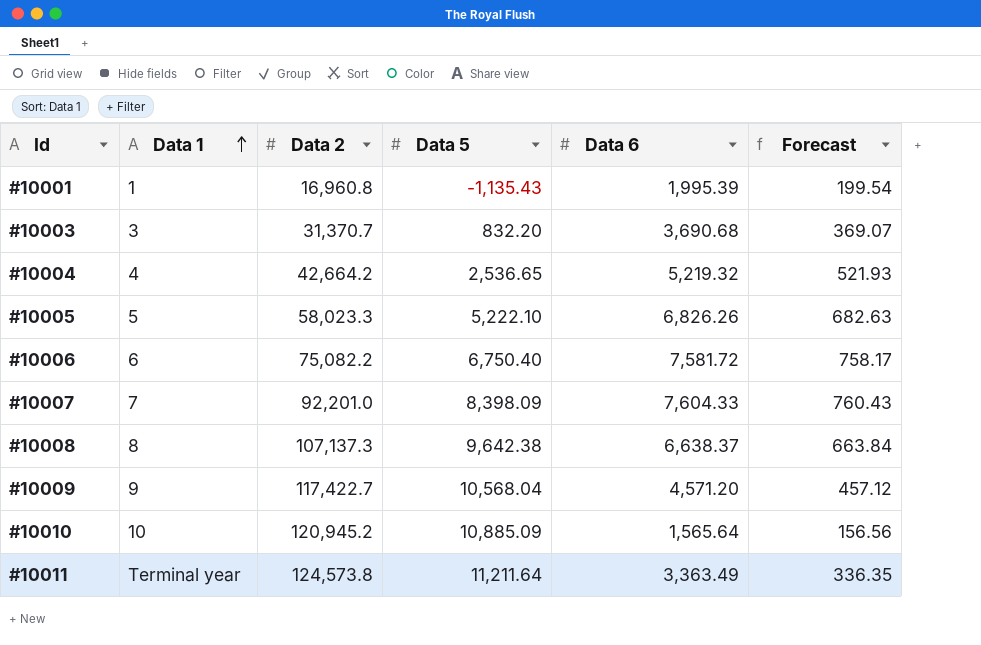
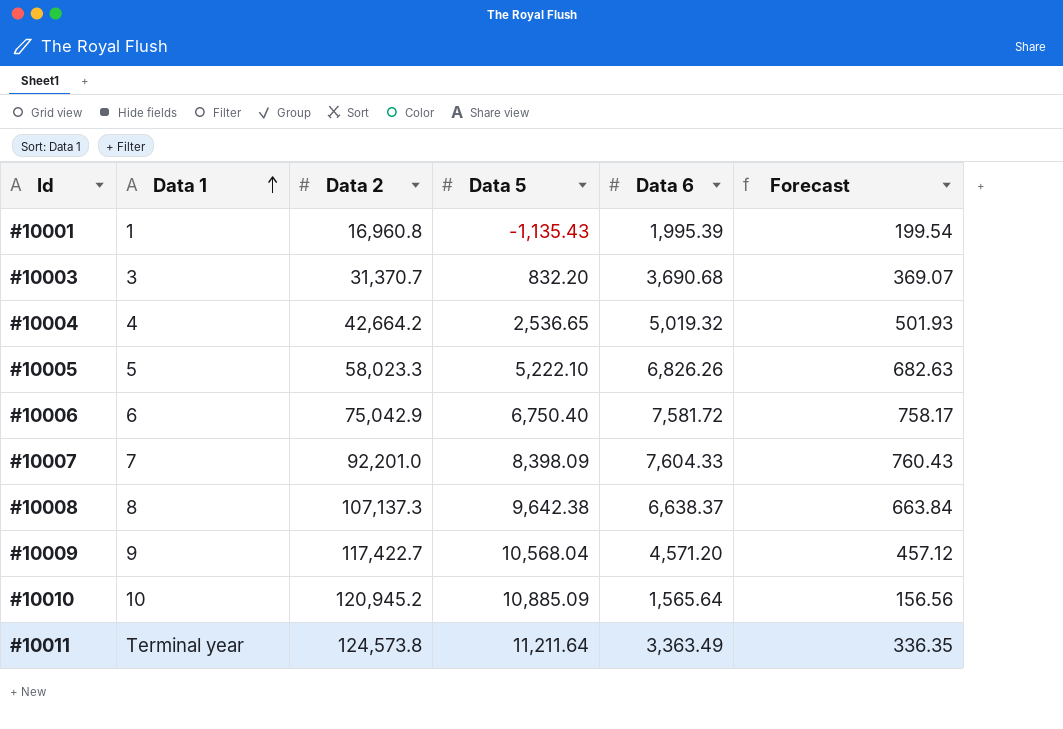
#10004 | Data 6: 5,219.32 -> 5,019.32
#10004 | Forecast: 521.93 -> 501.93
#10006 | Data 2: 75,082.2 -> 75,042.9

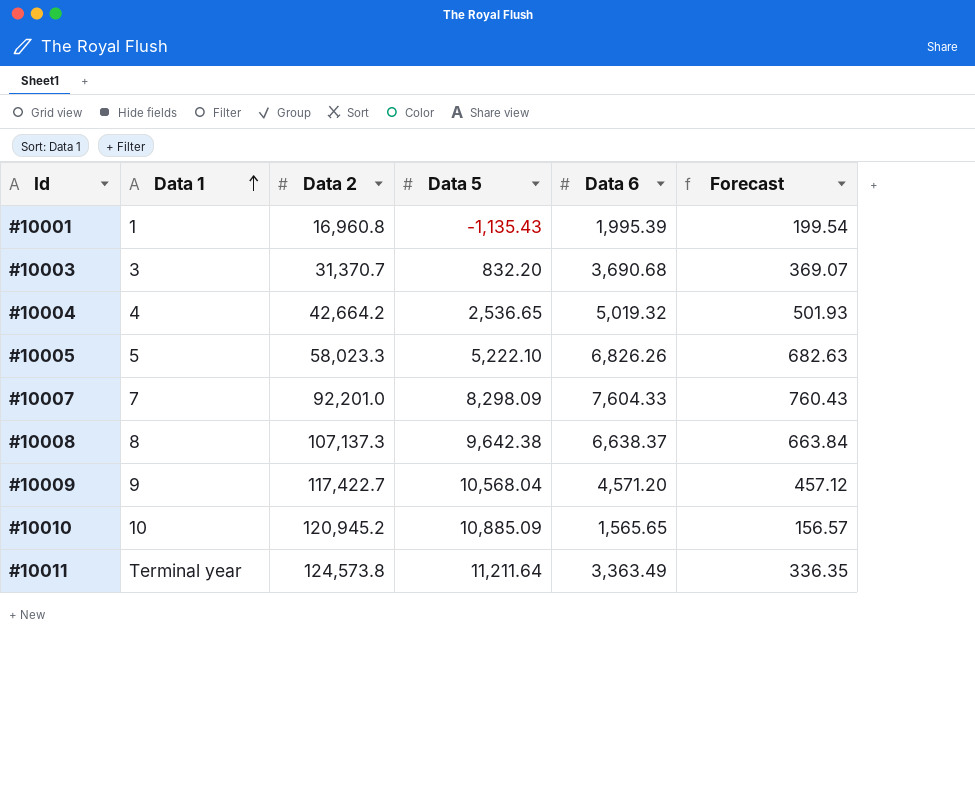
row #10006: 6 | 75,042.9 | 6,750.40 | 7,581.72 | 758.17 -> none
#10007 | Data 5: 8,398.09 -> 8,298.09
#10010 | Data 6: 1,565.64 -> 1,565.65
#10010 | Forecast: 156.56 -> 156.57

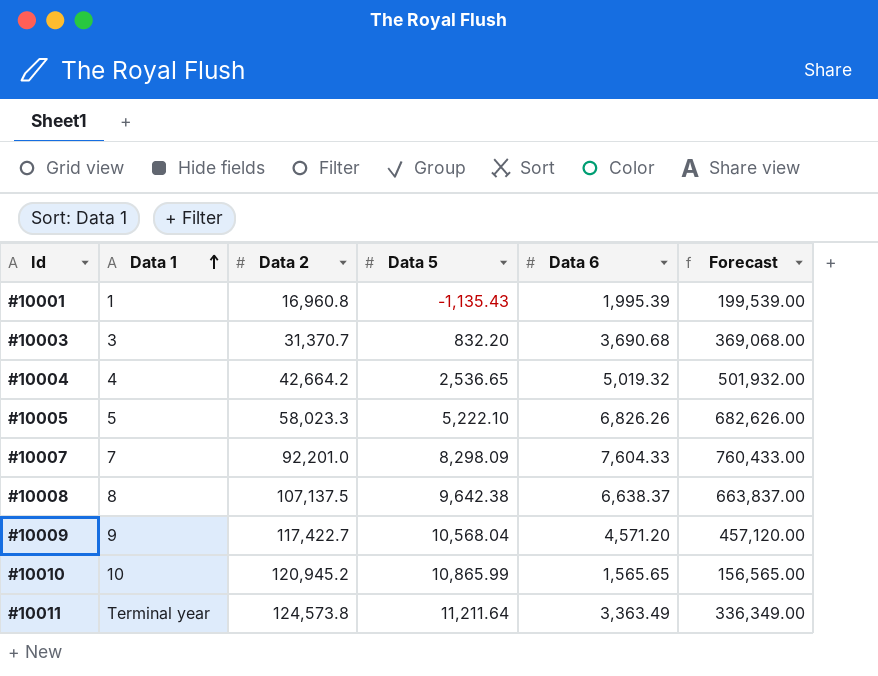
column Forecast | formula: [Data 6] * 0.1 -> [Data 6] * 100
#10008 | Data 2: 107,137.3 -> 107,137.5
#10010 | Data 5: 10,885.09 -> 10,865.99

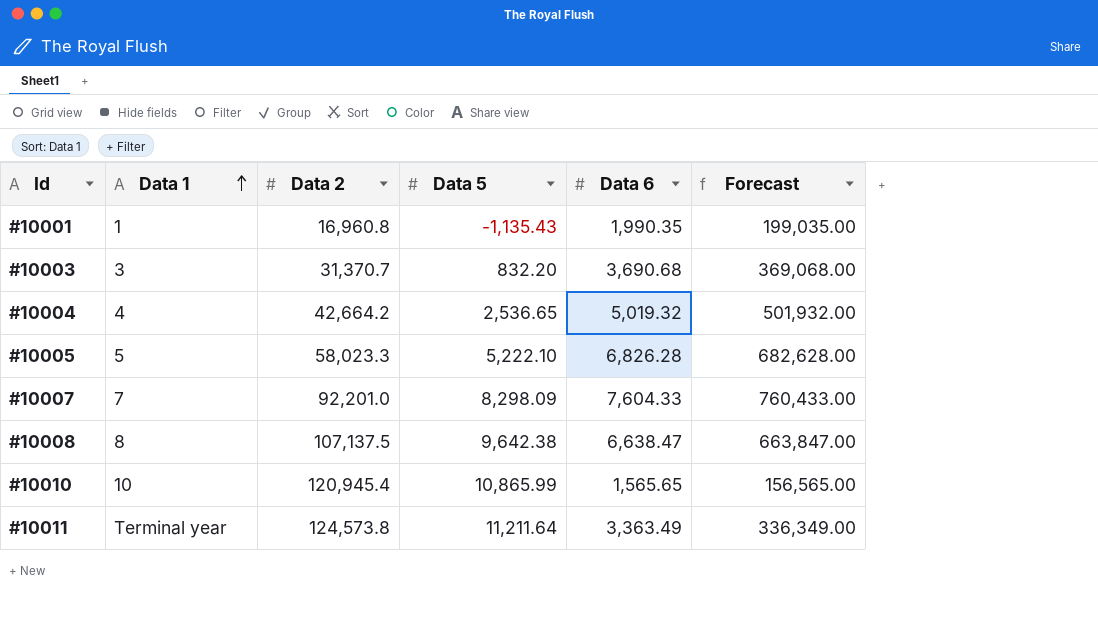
row #10009: 9 | 117,422.7 | 10,568.04 | 4,571.20 | 457,120.00 -> none
#10001 | Data 6: 1,995.39 -> 1,990.35
#10001 | Forecast: 199,539.00 -> 199,035.00
#10005 | Data 6: 6,826.26 -> 6,826.28
#10005 | Forecast: 682,626.00 -> 682,628.00
#10008 | Data 6: 6,638.37 -> 6,638.47
#10008 | Forecast: 663,837.00 -> 663,847.00
#10010 | Data 2: 120,945.2 -> 120,945.4

